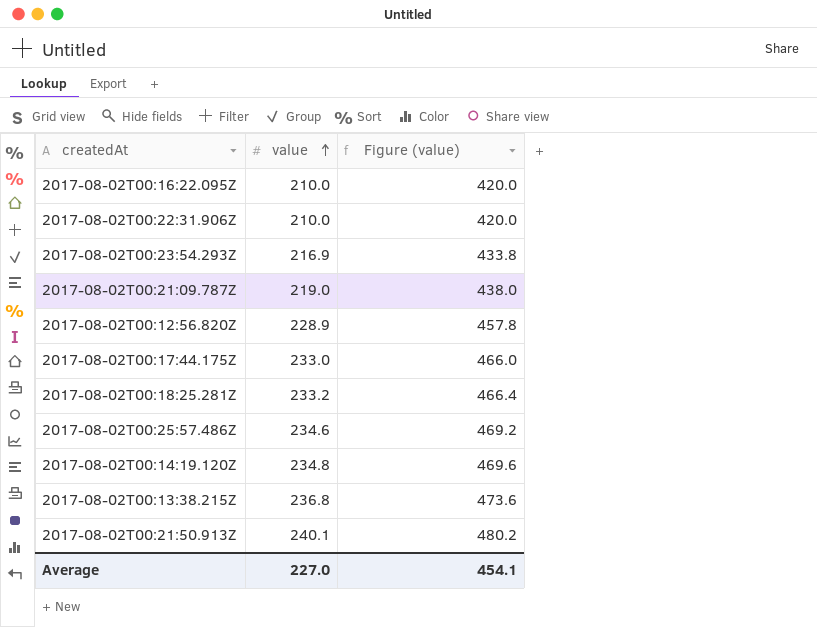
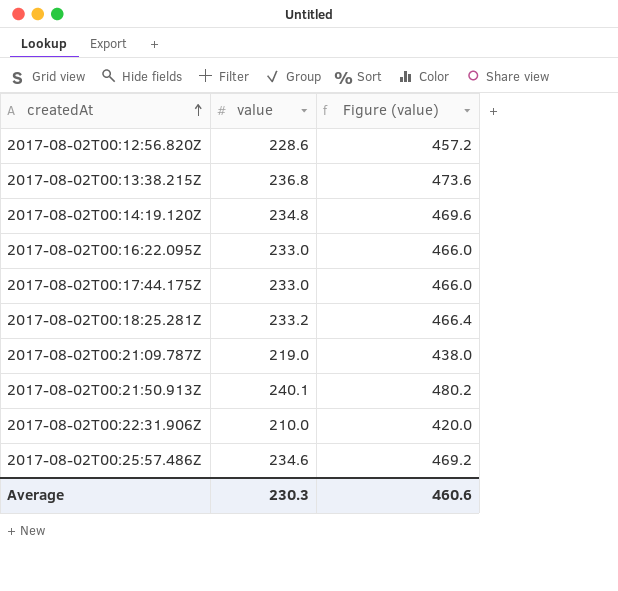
row order: value ascending -> createdAt ascending
row 2017-08-02T00:23:54.293Z: 216.9 | 433.8 -> none
2017-08-02T00:12:56.820Z | value: 228.9 -> 228.6
2017-08-02T00:12:56.820Z | Figure (value): 457.8 -> 457.2
2017-08-02T00:16:22.095Z | value: 210.0 -> 233.0
2017-08-02T00:16:22.095Z | Figure (value): 420.0 -> 466.0
Average | value: 227.0 -> 230.3
Average | Figure (value): 454.1 -> 460.6

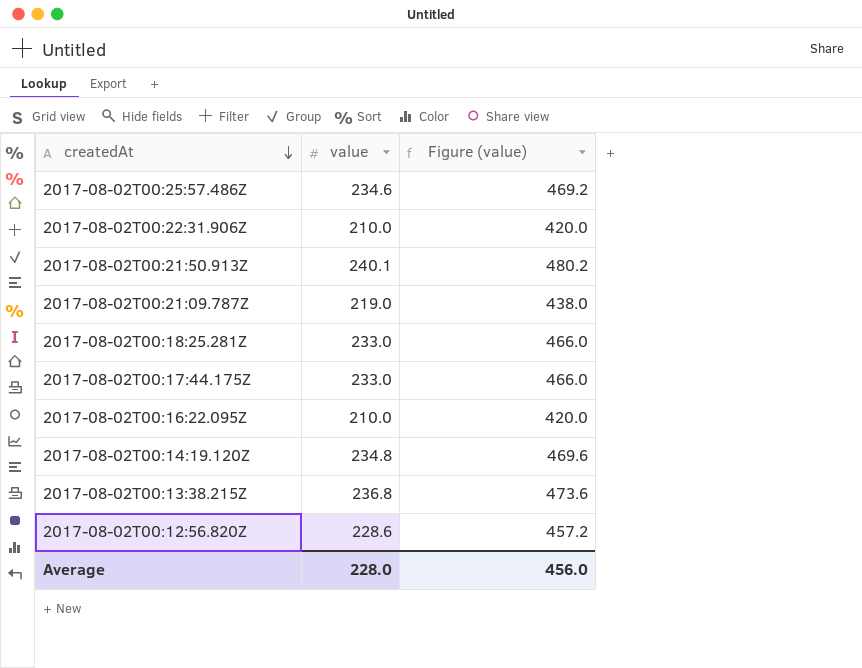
row order: createdAt ascending -> createdAt descending
2017-08-02T00:18:25.281Z | value: 233.2 -> 233.0
2017-08-02T00:18:25.281Z | Figure (value): 466.4 -> 466.0
2017-08-02T00:16:22.095Z | value: 233.0 -> 210.0
2017-08-02T00:16:22.095Z | Figure (value): 466.0 -> 420.0
Average | value: 230.3 -> 228.0
Average | Figure (value): 460.6 -> 456.0

